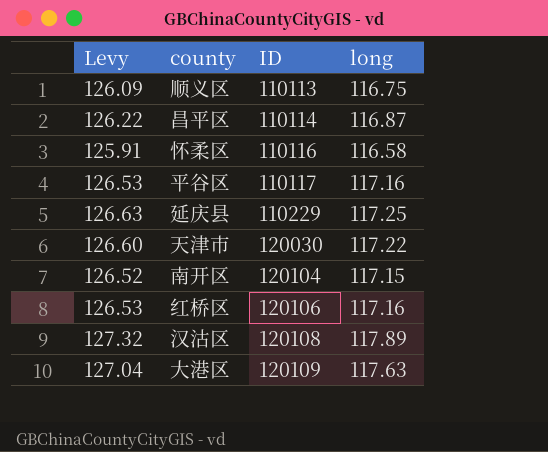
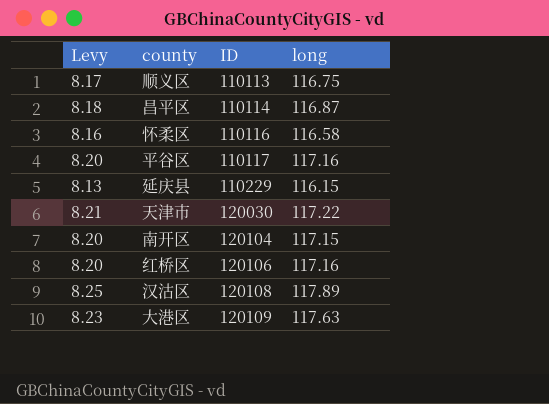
column Levy | formula: [long] * 1.08 -> [long] * 0.07
延庆县 | long: 117.25 -> 116.15

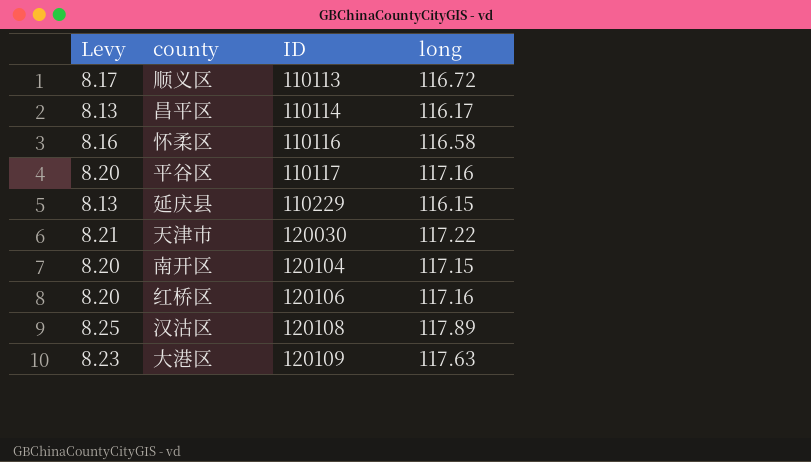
顺义区 | long: 116.75 -> 116.72
昌平区 | Levy: 8.18 -> 8.13
昌平区 | long: 116.87 -> 116.17

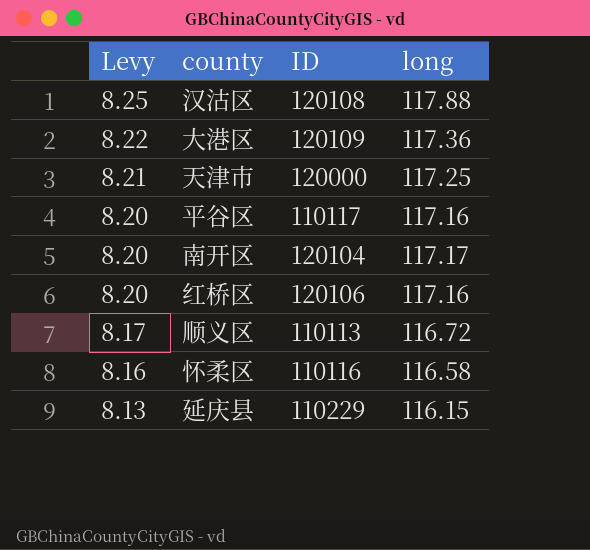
row order: ID ascending -> Levy descending
row 昌平区: 8.13 | 110114 | 116.17 -> none
汉沽区 | long: 117.89 -> 117.88
大港区 | Levy: 8.23 -> 8.22
大港区 | long: 117.63 -> 117.36
天津市 | ID: 120030 -> 120000
天津市 | long: 117.22 -> 117.25
南开区 | long: 117.15 -> 117.17

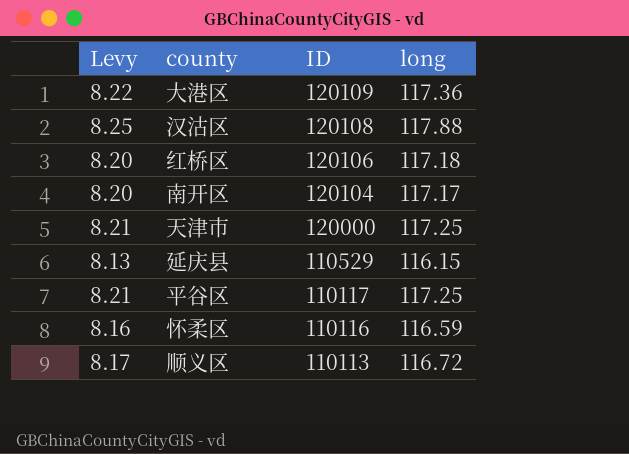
row order: Levy descending -> ID descending
红桥区 | long: 117.16 -> 117.18
延庆县 | ID: 110229 -> 110529
平谷区 | Levy: 8.20 -> 8.21
平谷区 | long: 117.16 -> 117.25
怀柔区 | long: 116.58 -> 116.59

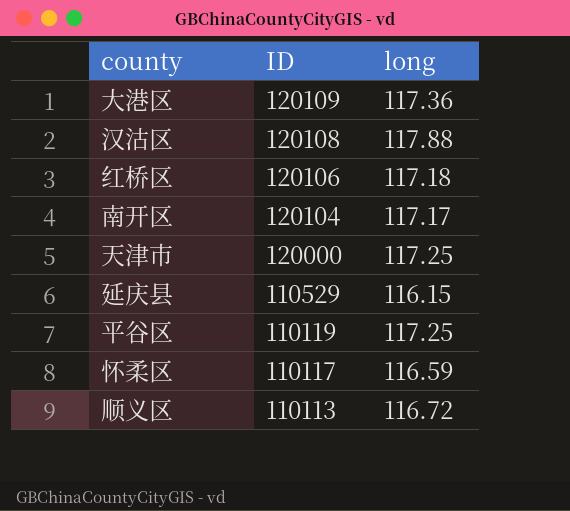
column Levy | formula: [long] * 0.07 -> none
平谷区 | ID: 110117 -> 110119
怀柔区 | ID: 110116 -> 110117

